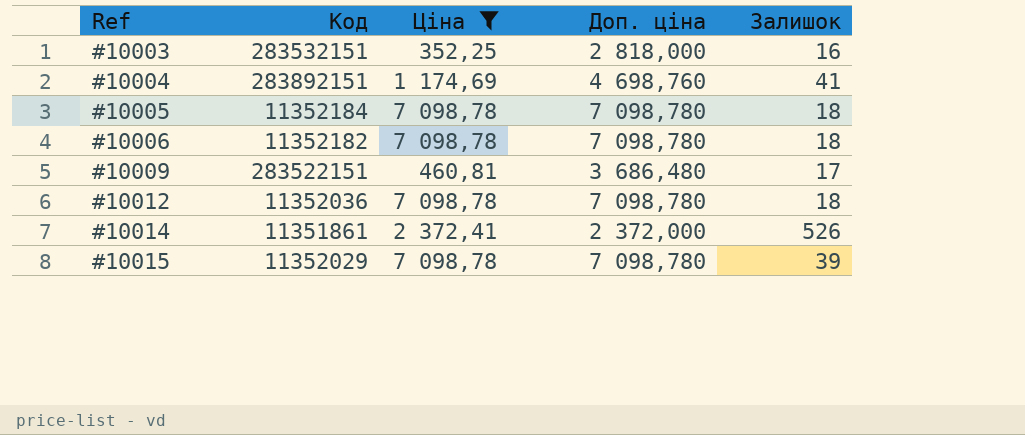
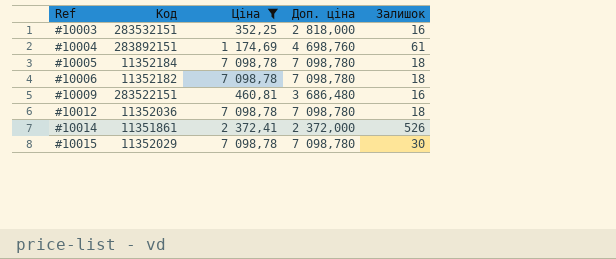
#10004 | Залишок: 41 -> 61
#10009 | Залишок: 17 -> 16
#10015 | Залишок: 39 -> 30

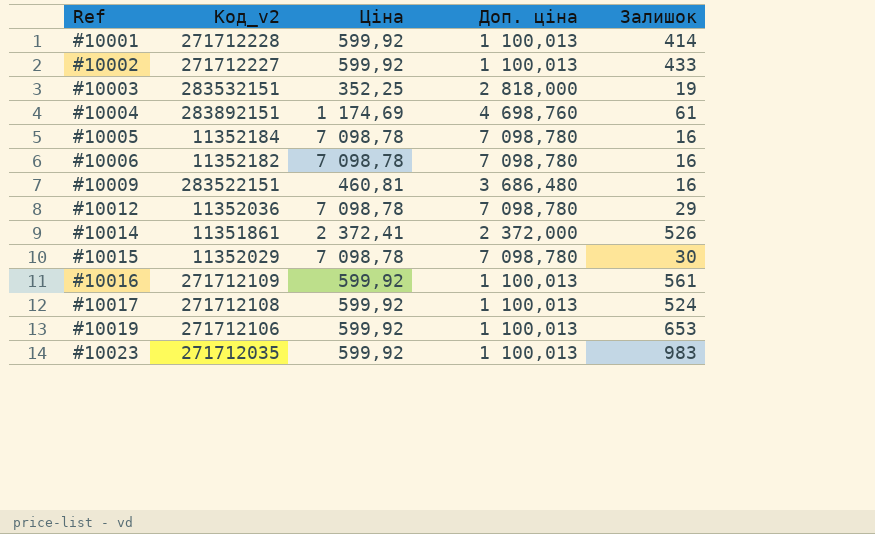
filter: Ціна != 599,92 -> none
column name: Код -> Код_v2
#10003 | Залишок: 16 -> 19
#10005 | Залишок: 18 -> 16
#10006 | Залишок: 18 -> 16
#10012 | Залишок: 18 -> 29

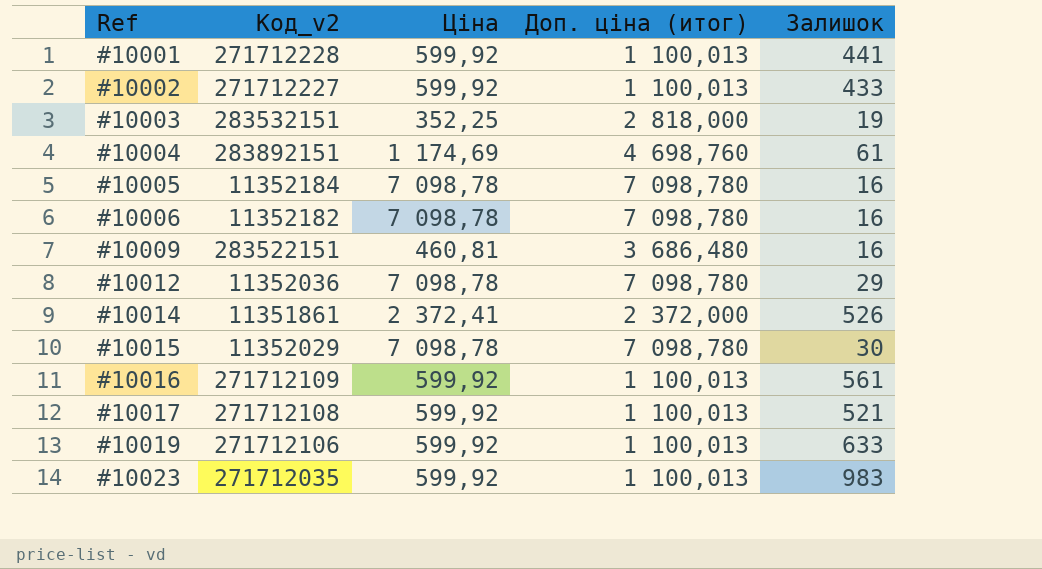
column name: Доп. ціна -> Доп. ціна (итог)
#10001 | Залишок: 414 -> 441
#10017 | Залишок: 524 -> 521
#10019 | Залишок: 653 -> 633

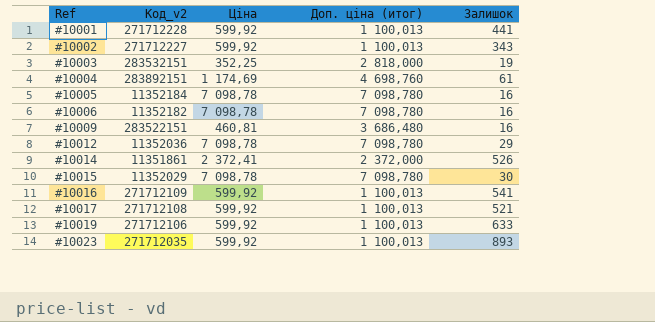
#10002 | Залишок: 433 -> 343
#10016 | Залишок: 561 -> 541
#10023 | Залишок: 983 -> 893

